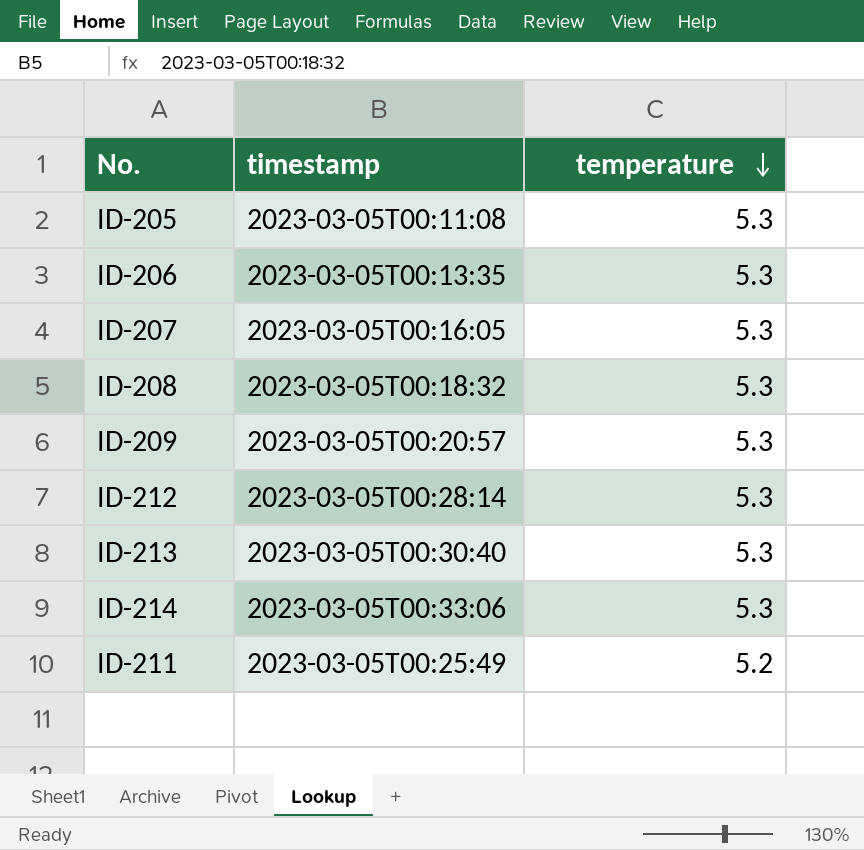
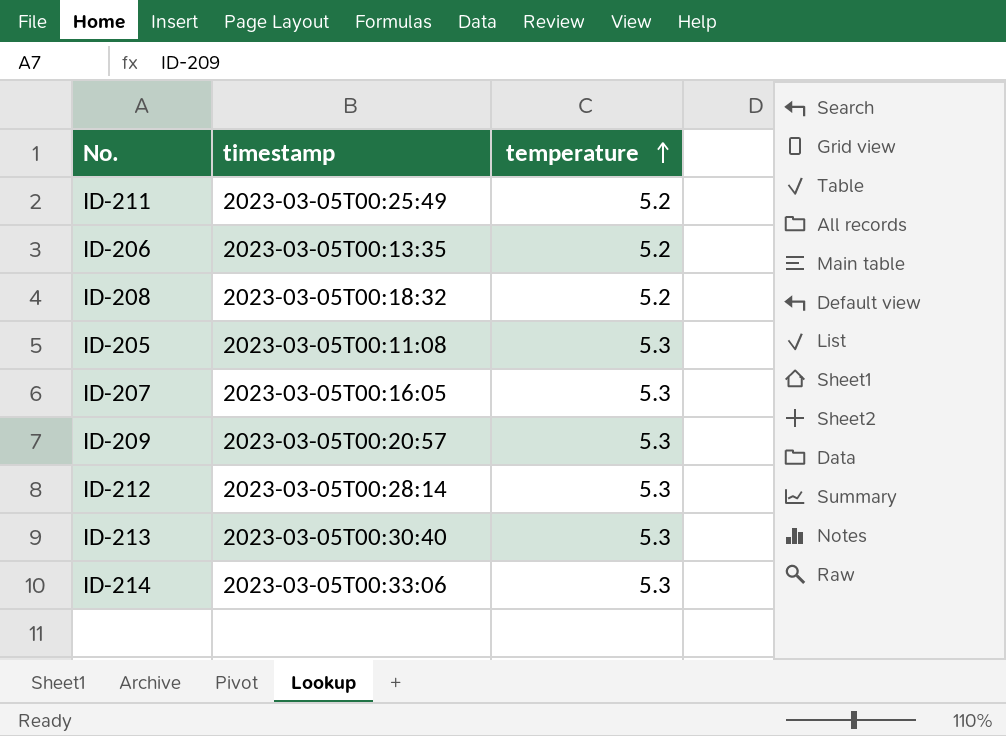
row order: temperature descending -> temperature ascending
ID-206 | temperature: 5.3 -> 5.2
ID-208 | temperature: 5.3 -> 5.2

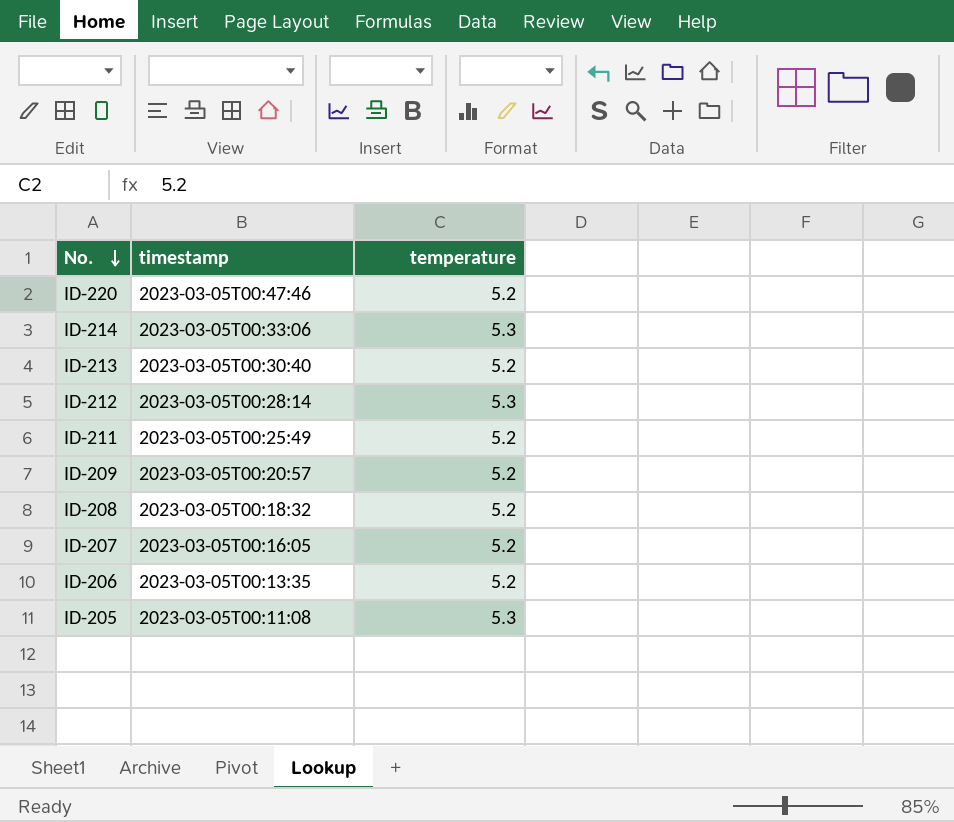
row order: temperature ascending -> No. descending
row ID-220: none -> 2023-03-05T00:47:46 | 5.2
ID-213 | temperature: 5.3 -> 5.2
ID-209 | temperature: 5.3 -> 5.2
ID-207 | temperature: 5.3 -> 5.2

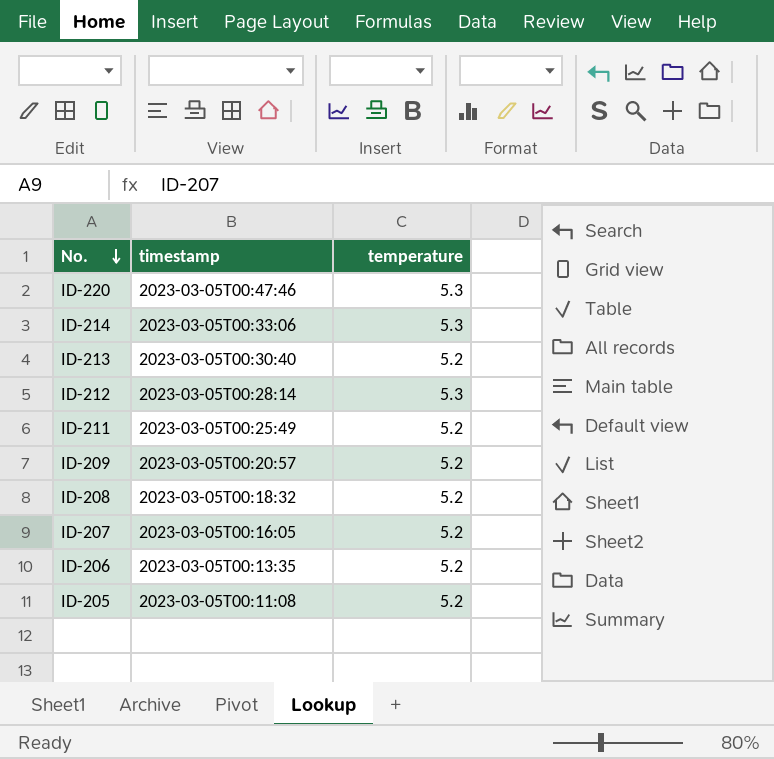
ID-220 | temperature: 5.2 -> 5.3
ID-205 | temperature: 5.3 -> 5.2

